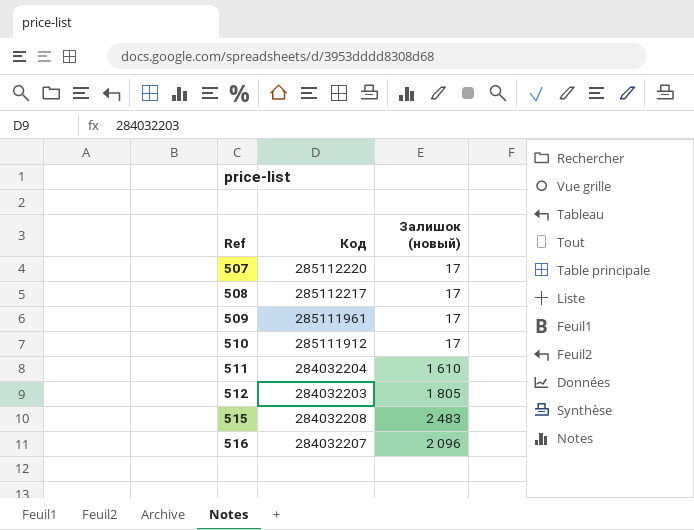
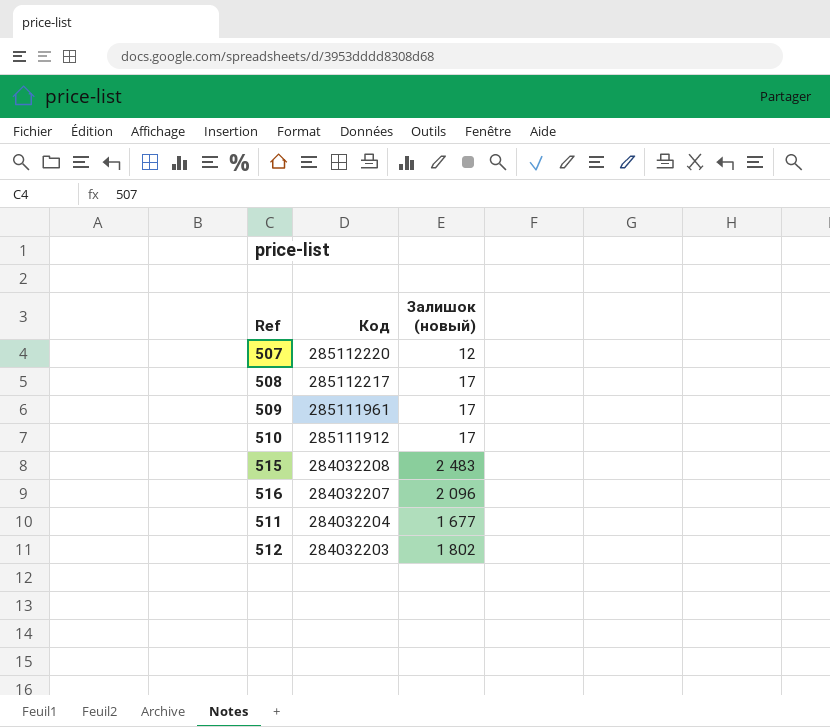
row order: Ref ascending -> Код descending
507 | Залишок (новый): 17 -> 12
511 | Залишок (новый): 1 610 -> 1 677
512 | Залишок (новый): 1 805 -> 1 802

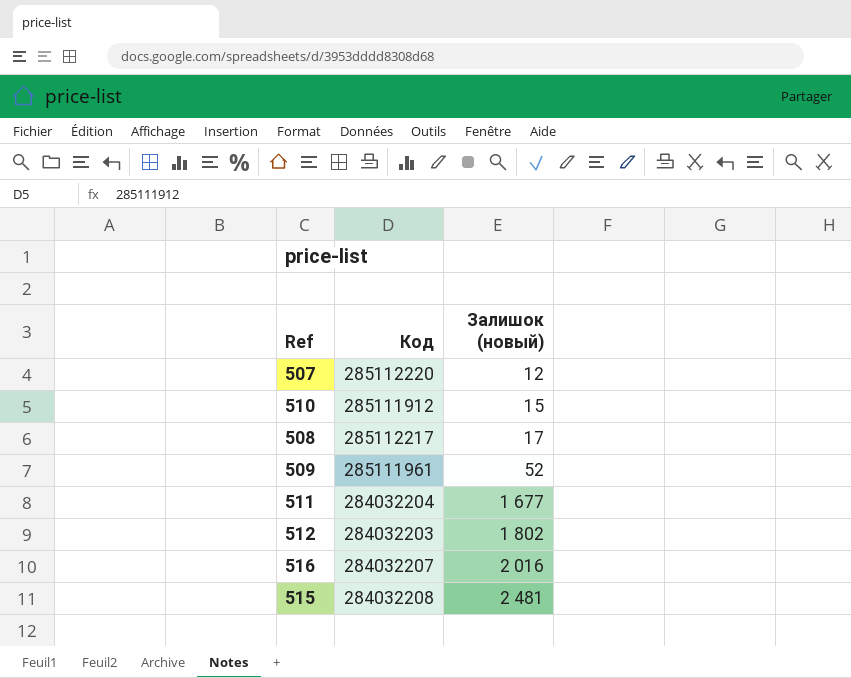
row order: Код descending -> Залишок (новый) ascending
510 | Залишок (новый): 17 -> 15
509 | Залишок (новый): 17 -> 52
516 | Залишок (новый): 2 096 -> 2 016
515 | Залишок (новый): 2 483 -> 2 481

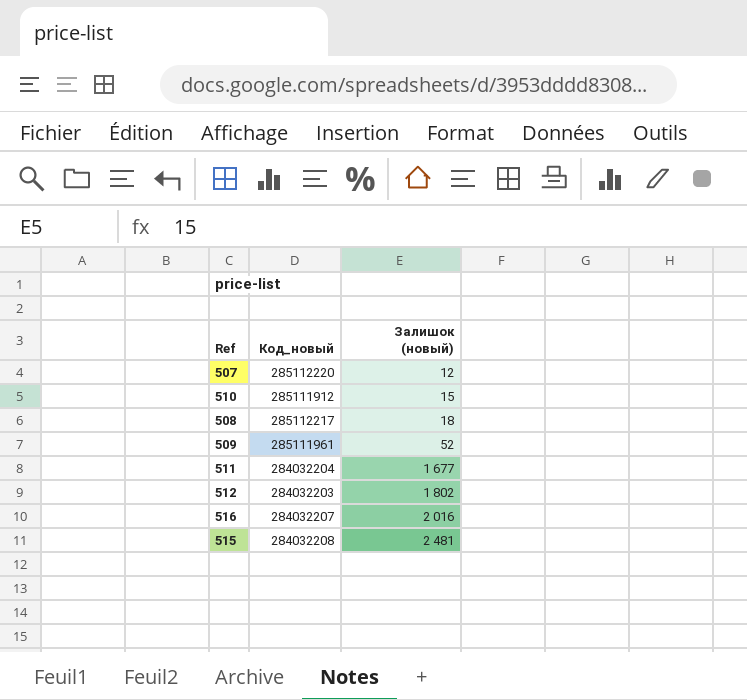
column name: Код -> Код_новый
508 | Залишок (новый): 17 -> 18

